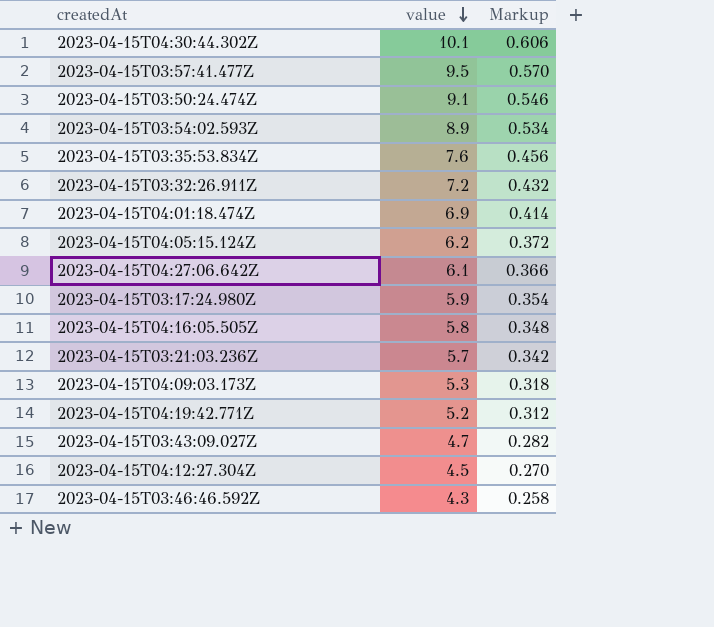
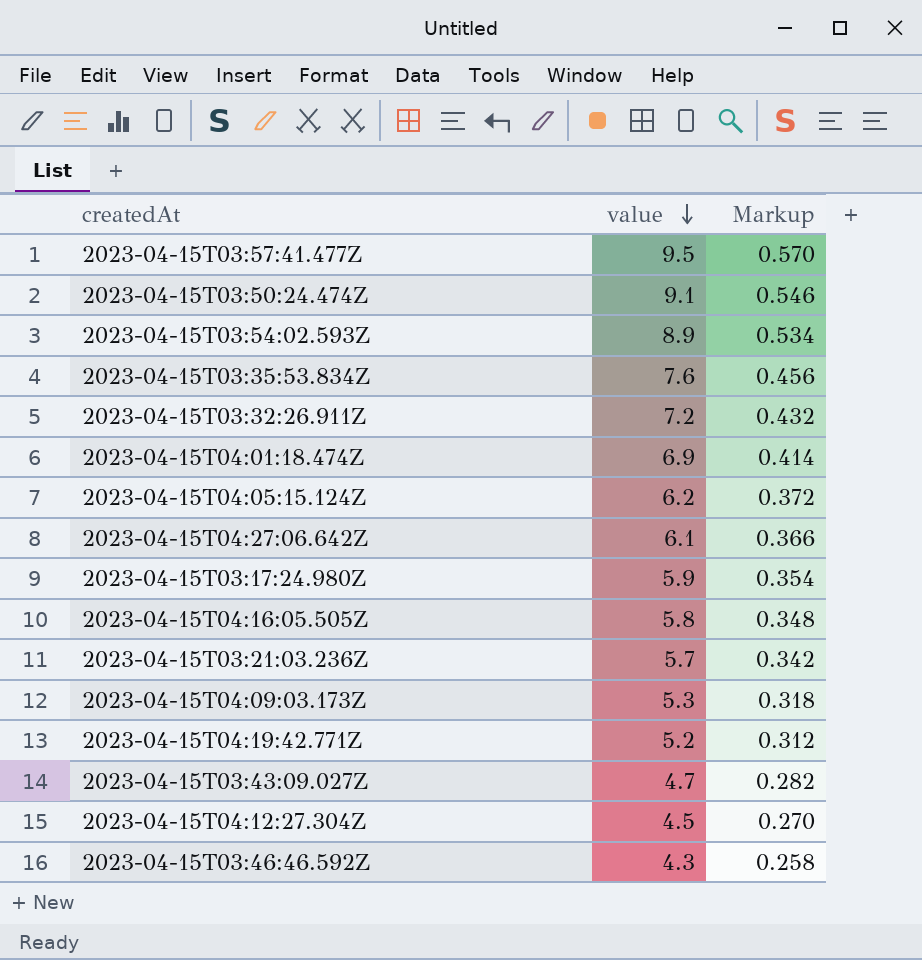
row 2023-04-15T04:30:44.302Z: 10.1 | 0.606 -> none

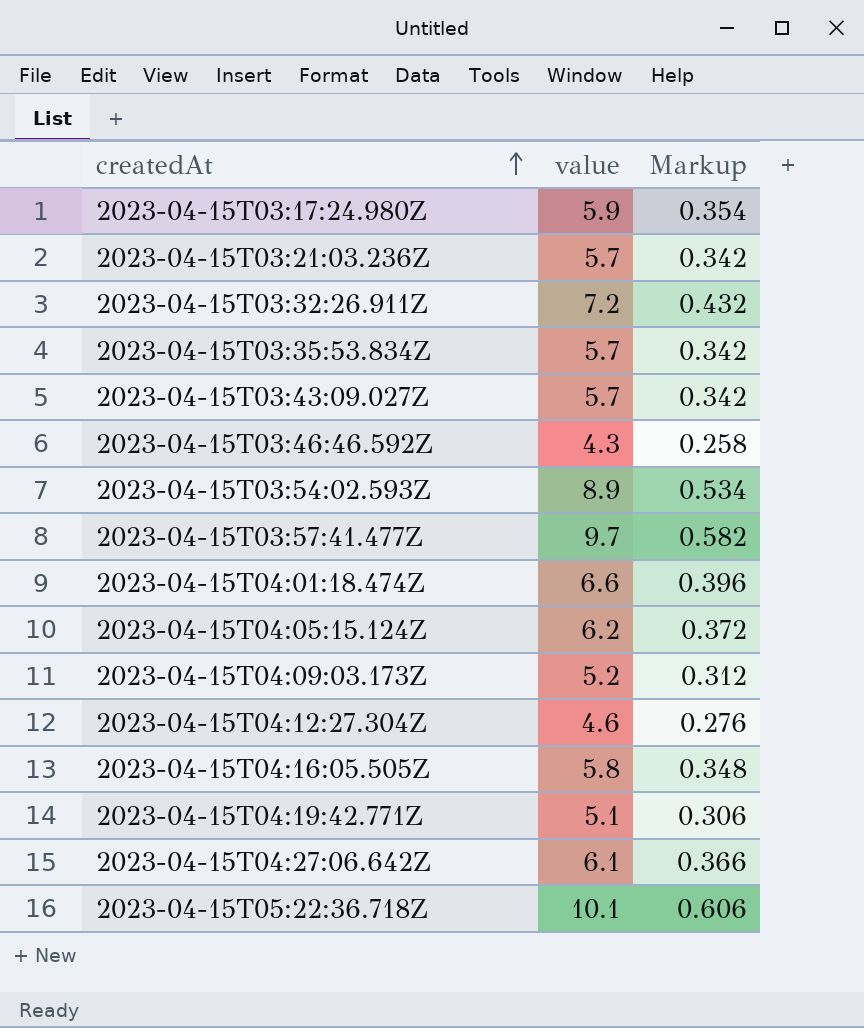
row order: value descending -> createdAt ascending
row 2023-04-15T03:50:24.474Z: 9.1 | 0.546 -> none
2023-04-15T03:35:53.834Z | value: 7.6 -> 5.7
2023-04-15T03:35:53.834Z | Markup: 0.456 -> 0.342
2023-04-15T03:43:09.027Z | value: 4.7 -> 5.7
2023-04-15T03:43:09.027Z | Markup: 0.282 -> 0.342
2023-04-15T03:57:41.477Z | value: 9.5 -> 9.7
2023-04-15T03:57:41.477Z | Markup: 0.570 -> 0.582
2023-04-15T04:01:18.474Z | value: 6.9 -> 6.6
2023-04-15T04:01:18.474Z | Markup: 0.414 -> 0.396
2023-04-15T04:09:03.173Z | value: 5.3 -> 5.2
2023-04-15T04:09:03.173Z | Markup: 0.318 -> 0.312
2023-04-15T04:12:27.304Z | value: 4.5 -> 4.6
2023-04-15T04:12:27.304Z | Markup: 0.270 -> 0.276
2023-04-15T04:19:42.771Z | value: 5.2 -> 5.1
2023-04-15T04:19:42.771Z | Markup: 0.312 -> 0.306
row 2023-04-15T05:22:36.718Z: none -> 10.1 | 0.606

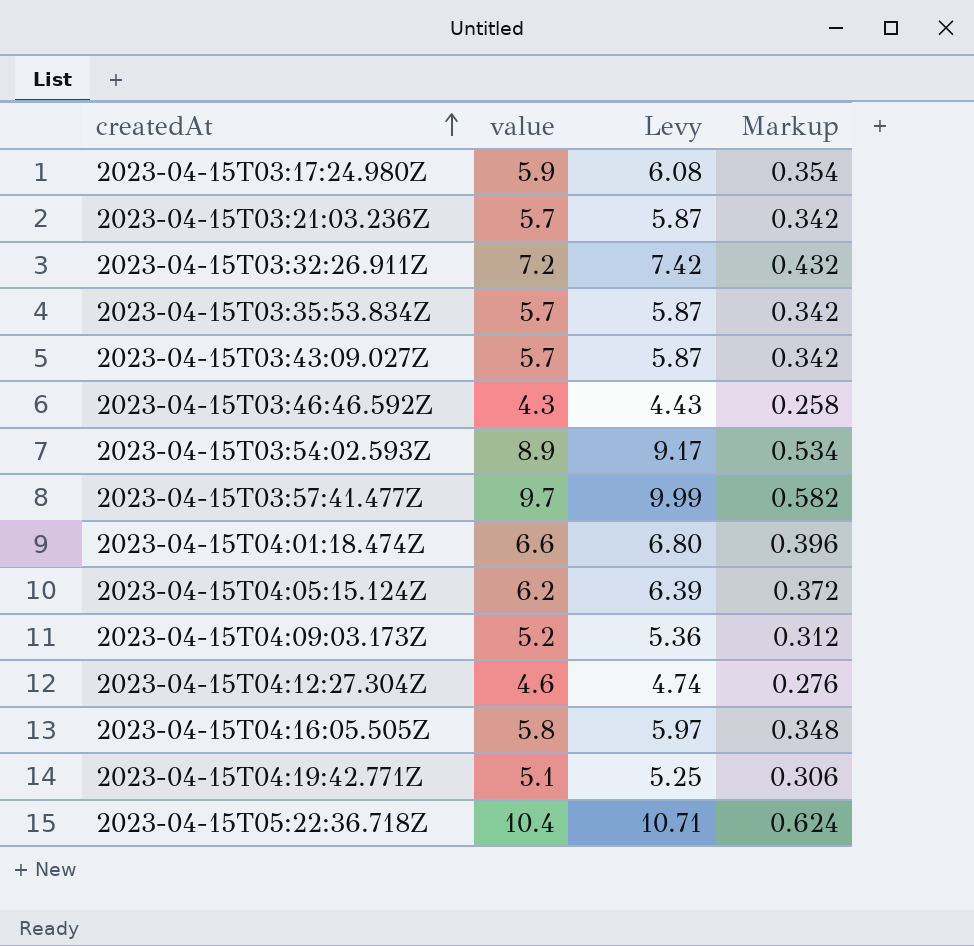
column Levy | formula: none -> [value] * 1.03
row 2023-04-15T04:27:06.642Z: 6.1 | 0.366 -> none
2023-04-15T05:22:36.718Z | value: 10.1 -> 10.4
2023-04-15T05:22:36.718Z | Markup: 0.606 -> 0.624

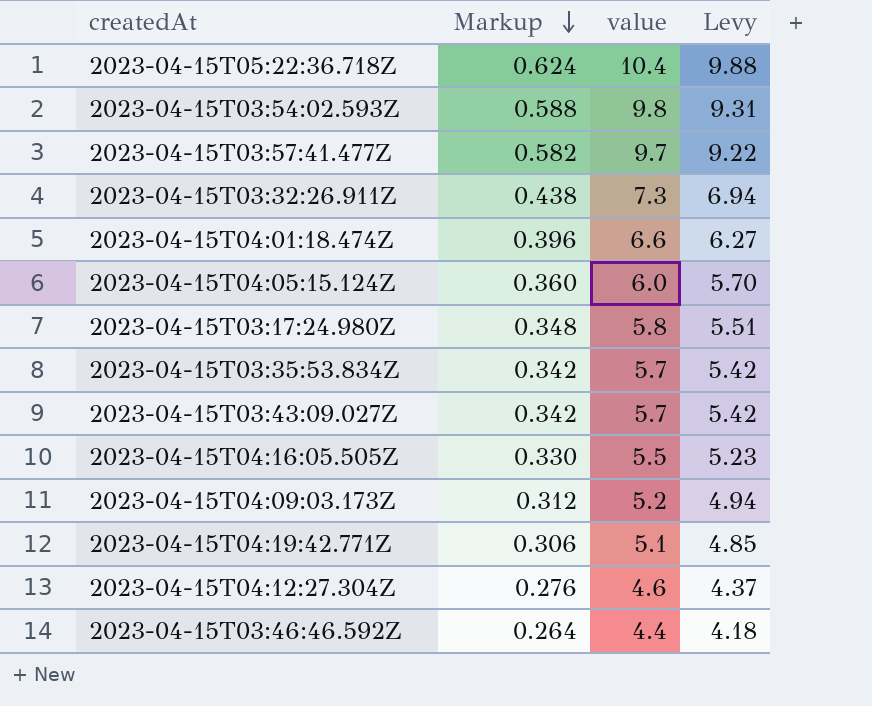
row order: createdAt ascending -> Markup descending
column Markup | position: 4 -> 2
column Levy | formula: [value] * 1.03 -> [value] * 0.95
row 2023-04-15T03:21:03.236Z: 5.7 | 5.87 | 0.342 -> none
2023-04-15T03:54:02.593Z | Markup: 0.534 -> 0.588
2023-04-15T03:54:02.593Z | value: 8.9 -> 9.8
2023-04-15T03:32:26.911Z | Markup: 0.432 -> 0.438
2023-04-15T03:32:26.911Z | value: 7.2 -> 7.3
2023-04-15T04:05:15.124Z | Markup: 0.372 -> 0.360
2023-04-15T04:05:15.124Z | value: 6.2 -> 6.0
2023-04-15T03:17:24.980Z | Markup: 0.354 -> 0.348
2023-04-15T03:17:24.980Z | value: 5.9 -> 5.8
2023-04-15T04:16:05.505Z | Markup: 0.348 -> 0.330
2023-04-15T04:16:05.505Z | value: 5.8 -> 5.5
2023-04-15T03:46:46.592Z | Markup: 0.258 -> 0.264
2023-04-15T03:46:46.592Z | value: 4.3 -> 4.4

